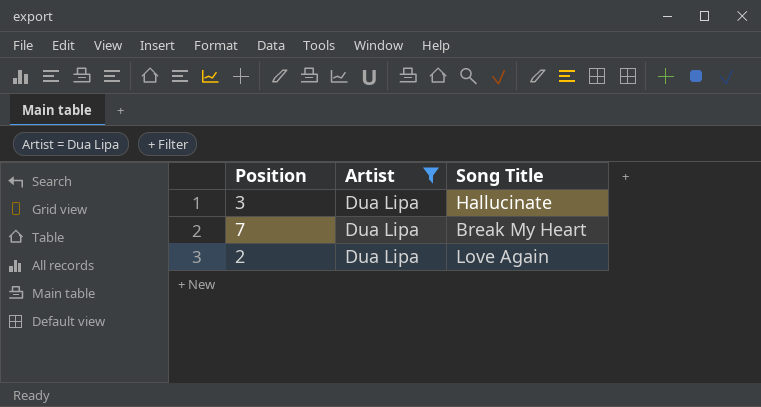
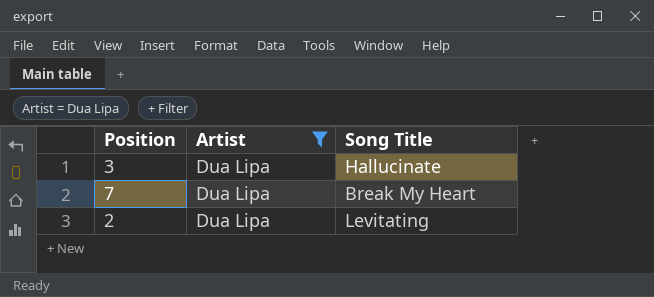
2 | Song Title: Love Again -> Levitating

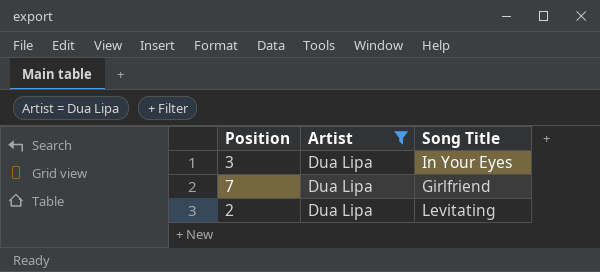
3 | Song Title: Hallucinate -> In Your Eyes
7 | Song Title: Break My Heart -> Girlfriend

